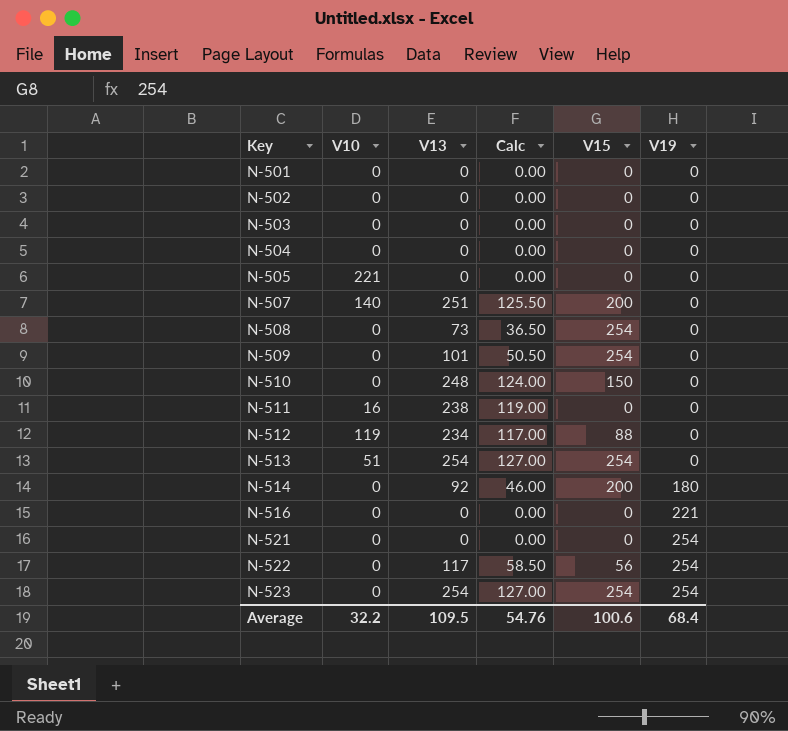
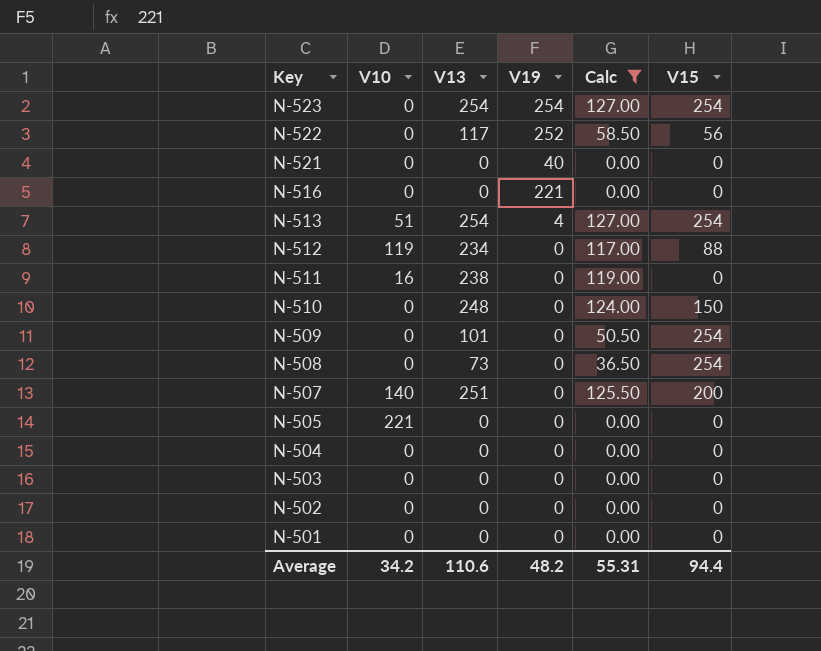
filter: none -> Calc != 46.00
row order: Key ascending -> Key descending
column V19 | position: 6 -> 4
N-522 | V19: 254 -> 252
N-521 | V19: 254 -> 40
N-513 | V19: 0 -> 4
Average | V10: 32.2 -> 34.2
Average | V13: 109.5 -> 110.6
Average | V19: 68.4 -> 48.2
Average | Calc: 54.76 -> 55.31
Average | V15: 100.6 -> 94.4

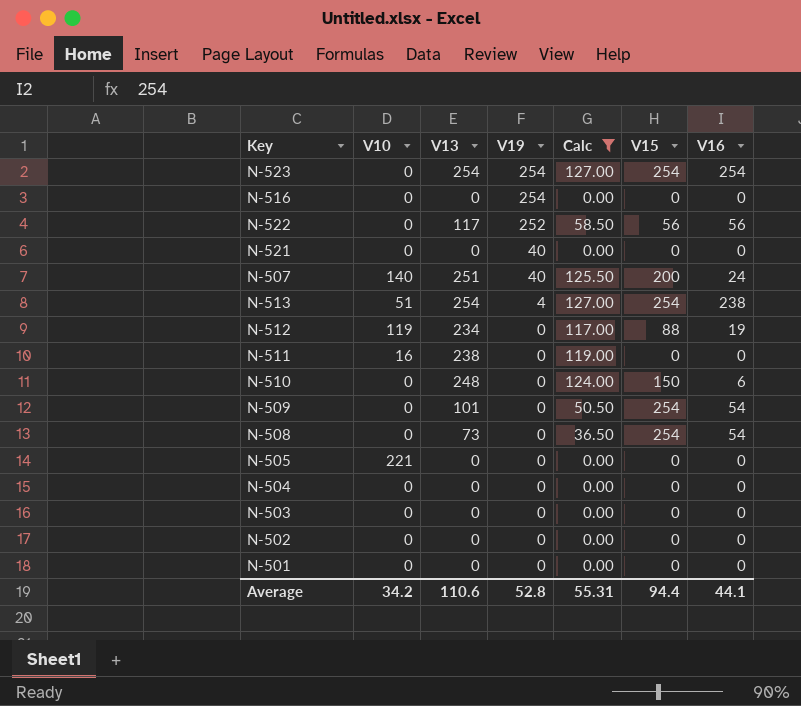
row order: Key descending -> V19 descending
column V16 | position: none -> 7
N-516 | V19: 221 -> 254
N-507 | V19: 0 -> 40
Average | V19: 48.2 -> 52.8

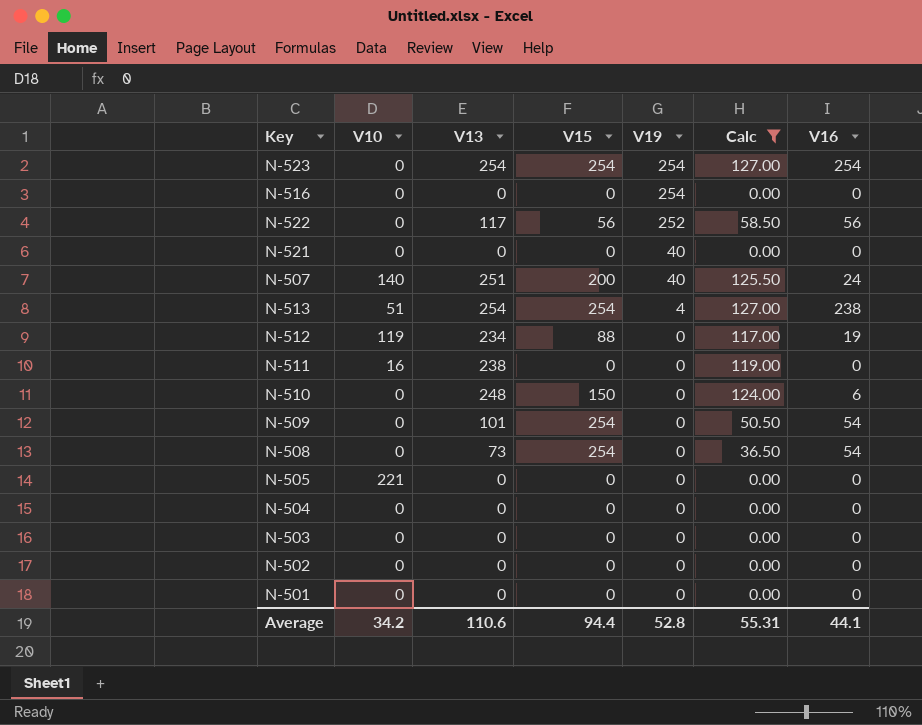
column V15 | position: 6 -> 4

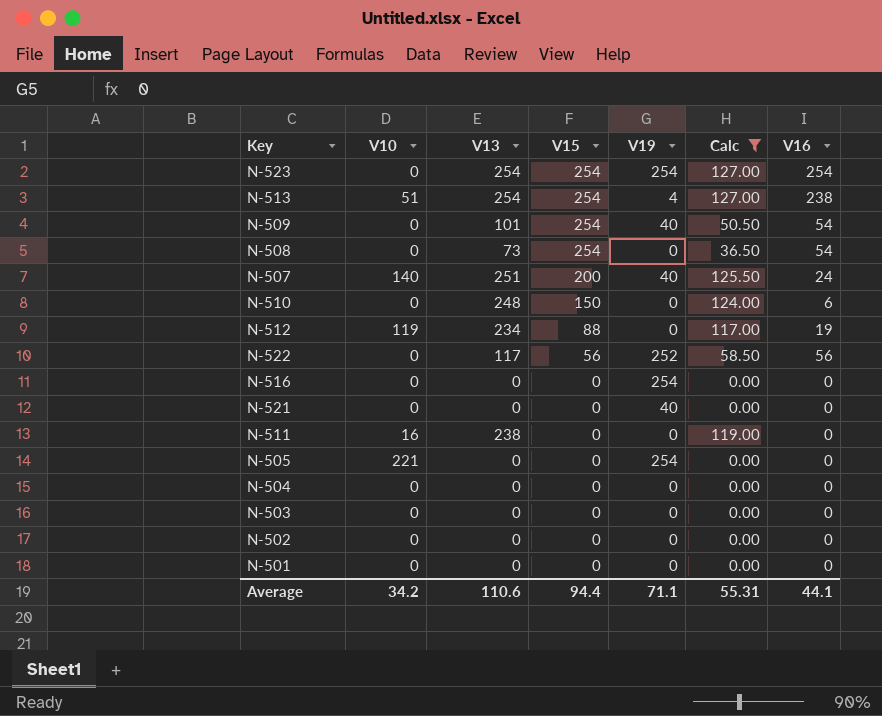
row order: V19 descending -> V15 descending
N-509 | V19: 0 -> 40
N-505 | V19: 0 -> 254
Average | V19: 52.8 -> 71.1

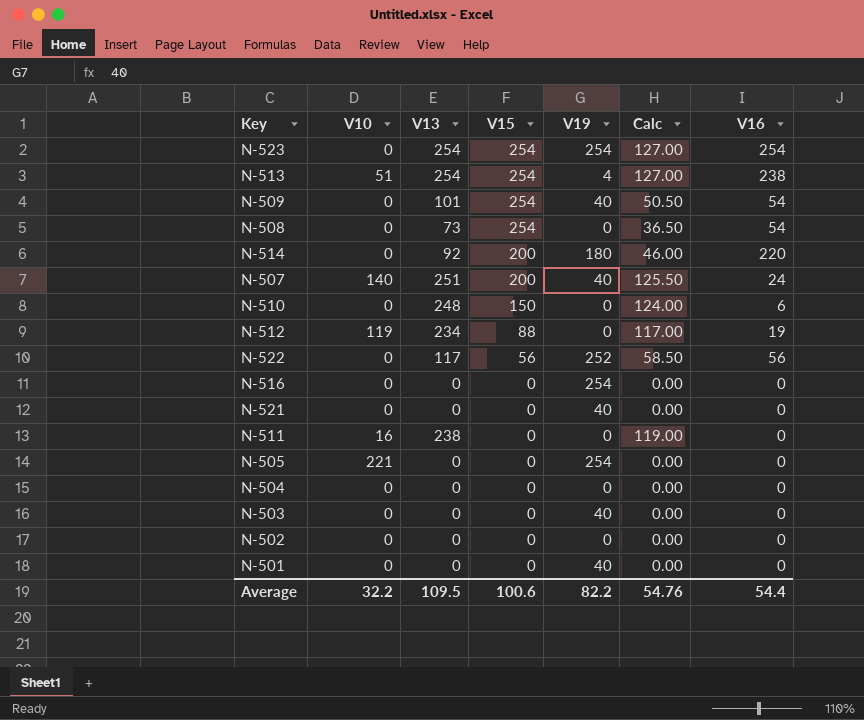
filter: Calc != 46.00 -> none
N-503 | V19: 0 -> 40
N-501 | V19: 0 -> 40
Average | V10: 34.2 -> 32.2
Average | V13: 110.6 -> 109.5
Average | V15: 94.4 -> 100.6
Average | V19: 71.1 -> 82.2
Average | Calc: 55.31 -> 54.76
Average | V16: 44.1 -> 54.4

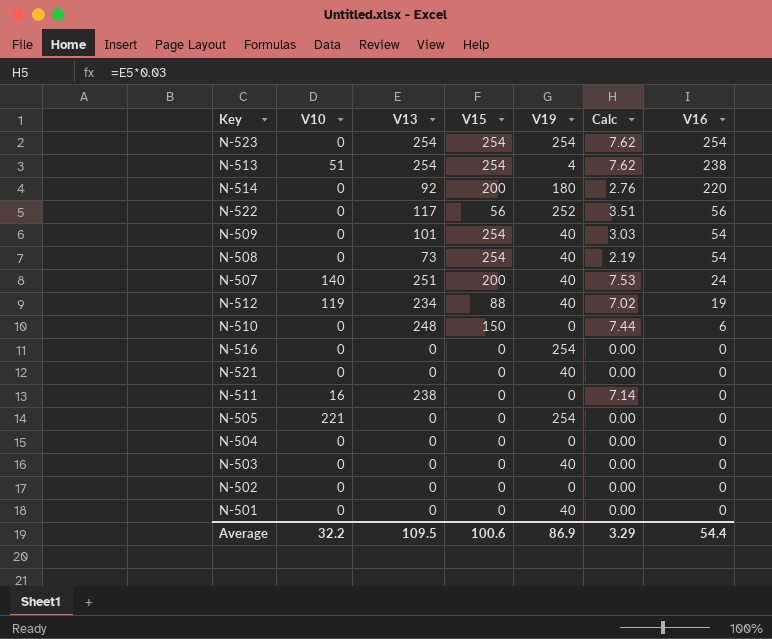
row order: V15 descending -> V16 descending
column Calc | formula: [V13] * 0.5 -> [V13] * 0.03
N-508 | V19: 0 -> 40
N-512 | V19: 0 -> 40
Average | V19: 82.2 -> 86.9
Average | Calc: 54.76 -> 3.29

